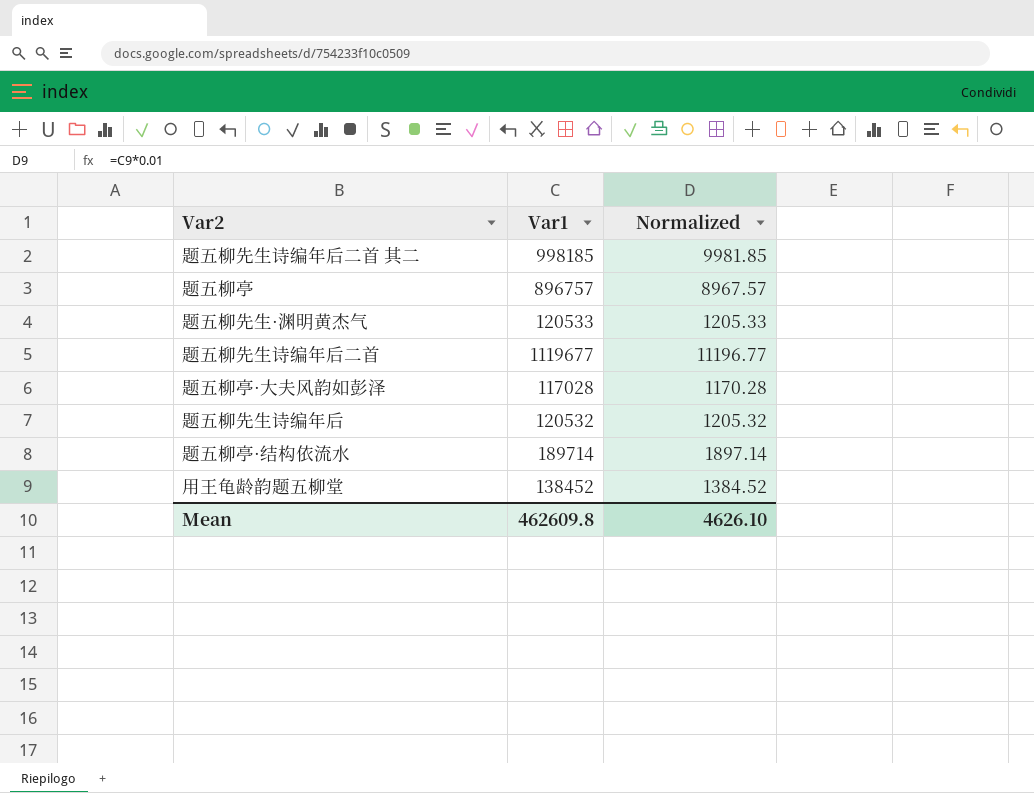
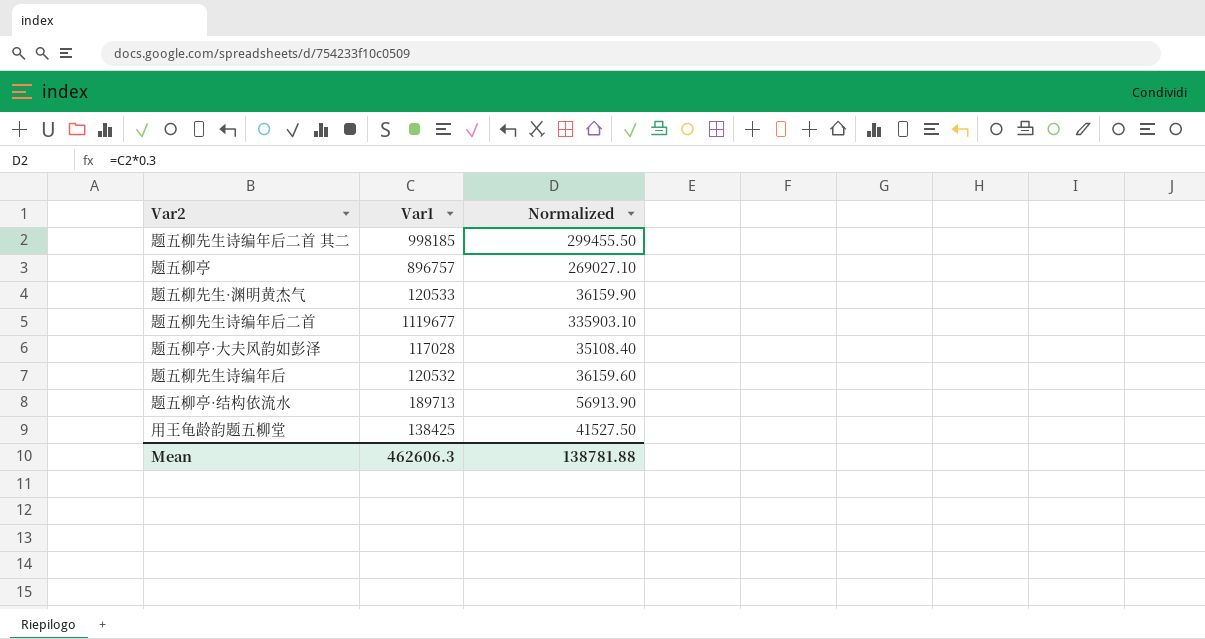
column Normalized | formula: [Var1] * 0.01 -> [Var1] * 0.3
题五柳亭·结构依流水 | Var1: 189714 -> 189713
用王龟龄韵题五柳堂 | Var1: 138452 -> 138425
Mean | Var1: 462609.8 -> 462606.3
Mean | Normalized: 4626.10 -> 138781.88

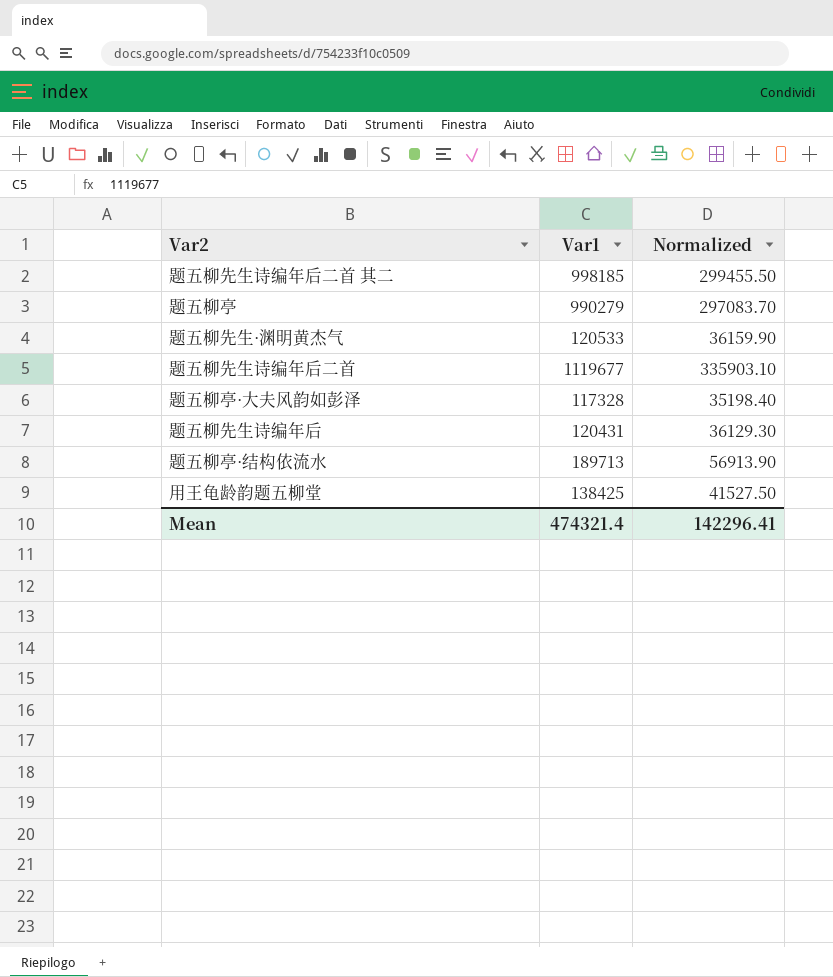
题五柳亭 | Var1: 896757 -> 990279
题五柳亭 | Normalized: 269027.10 -> 297083.70
题五柳亭·大夫风韵如彭泽 | Var1: 117028 -> 117328
题五柳亭·大夫风韵如彭泽 | Normalized: 35108.40 -> 35198.40
题五柳先生诗编年后 | Var1: 120532 -> 120431
题五柳先生诗编年后 | Normalized: 36159.60 -> 36129.30
Mean | Var1: 462606.3 -> 474321.4
Mean | Normalized: 138781.88 -> 142296.41

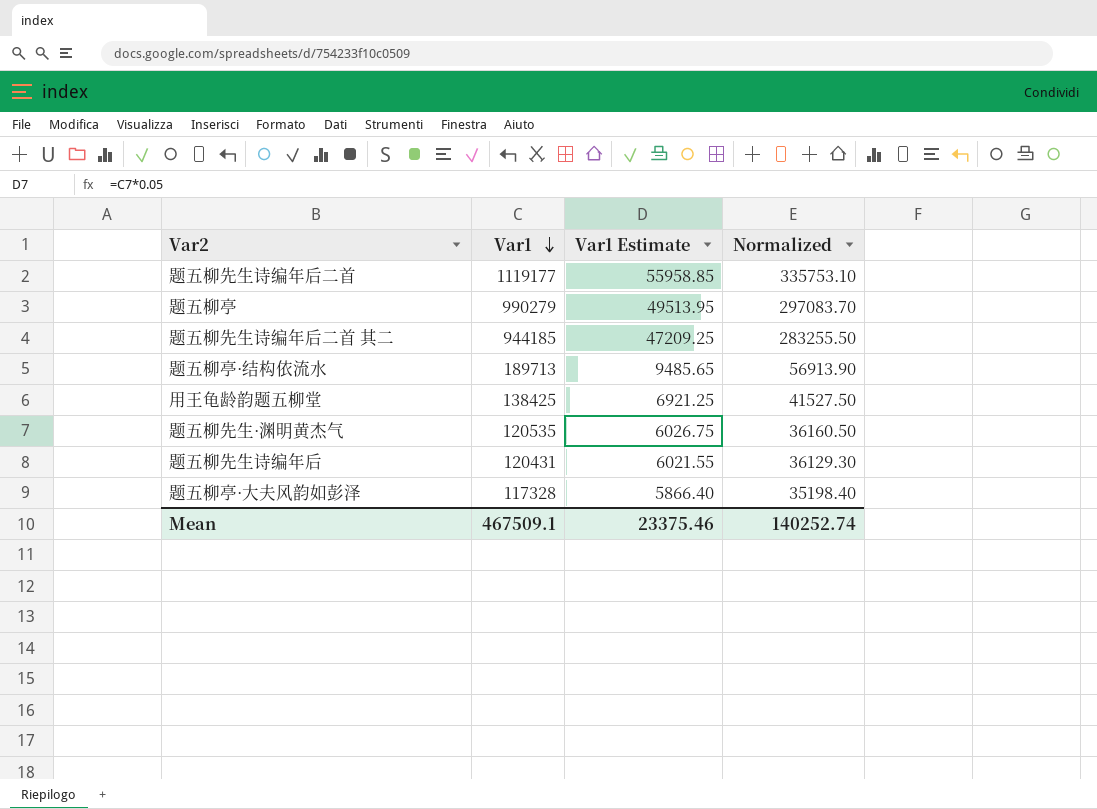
row order: none -> Var1 descending
column Var1 Estimate | formula: none -> [Var1] * 0.05
题五柳先生诗编年后二首 | Var1: 1119677 -> 1119177
题五柳先生诗编年后二首 | Normalized: 335903.10 -> 335753.10
题五柳先生诗编年后二首 其二 | Var1: 998185 -> 944185
题五柳先生诗编年后二首 其二 | Normalized: 299455.50 -> 283255.50
题五柳先生·渊明黄杰气 | Var1: 120533 -> 120535
题五柳先生·渊明黄杰气 | Normalized: 36159.90 -> 36160.50
Mean | Var1: 474321.4 -> 467509.1
Mean | Normalized: 142296.41 -> 140252.74

